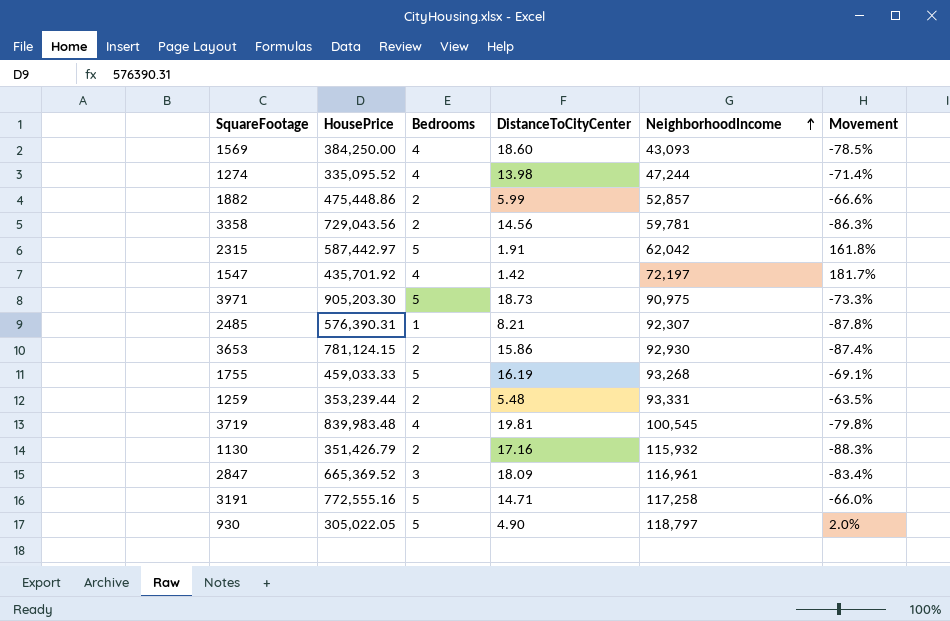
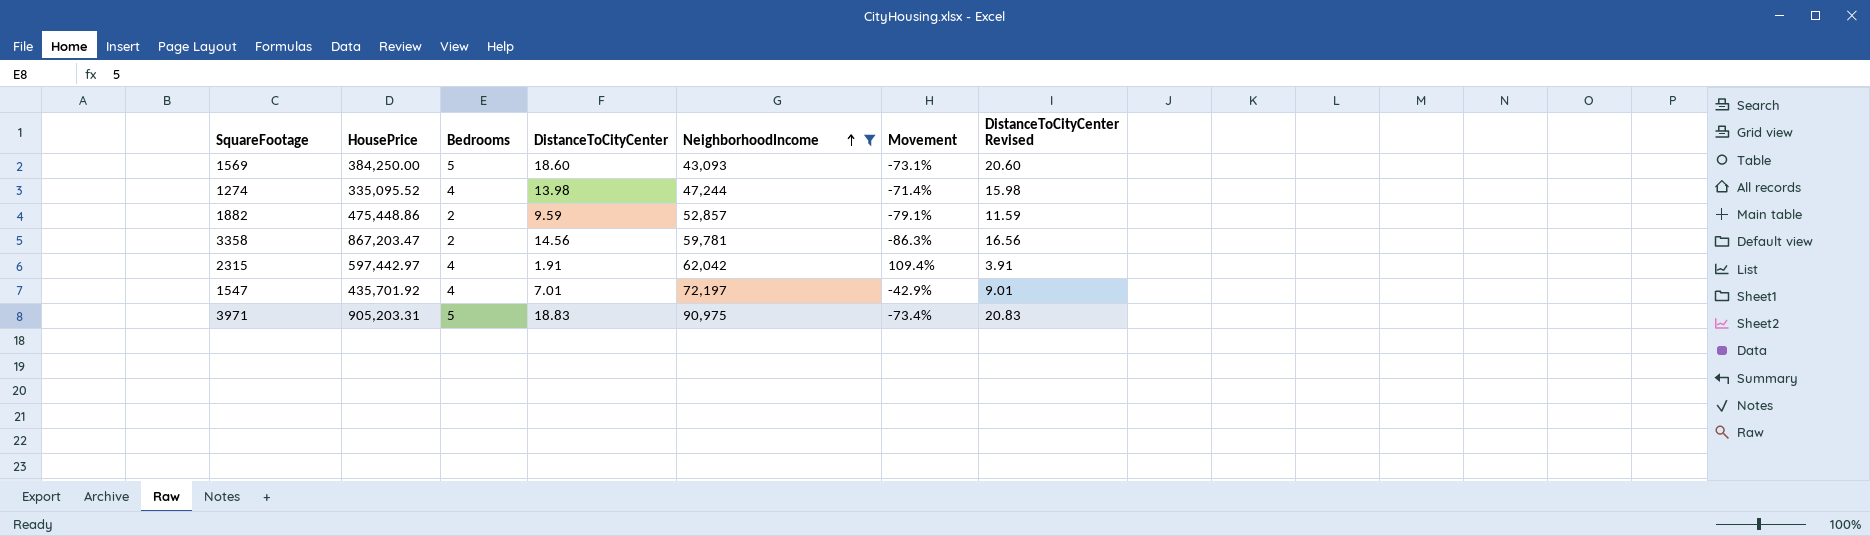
filter: none -> NeighborhoodIncome <= 90,975
column DistanceToCityCenter Revised | formula: none -> [DistanceToCityCenter] + 2
1569 | Bedrooms: 4 -> 5
1569 | Movement: -78.5% -> -73.1%
1882 | DistanceToCityCenter: 5.99 -> 9.59
1882 | Movement: -66.6% -> -79.1%
3358 | HousePrice: 729,043.56 -> 867,203.47
2315 | HousePrice: 587,442.97 -> 597,442.97
2315 | Bedrooms: 5 -> 4
2315 | Movement: 161.8% -> 109.4%
1547 | DistanceToCityCenter: 1.42 -> 7.01
1547 | Movement: 181.7% -> -42.9%
3971 | HousePrice: 905,203.30 -> 905,203.31
3971 | DistanceToCityCenter: 18.73 -> 18.83
3971 | Movement: -73.3% -> -73.4%

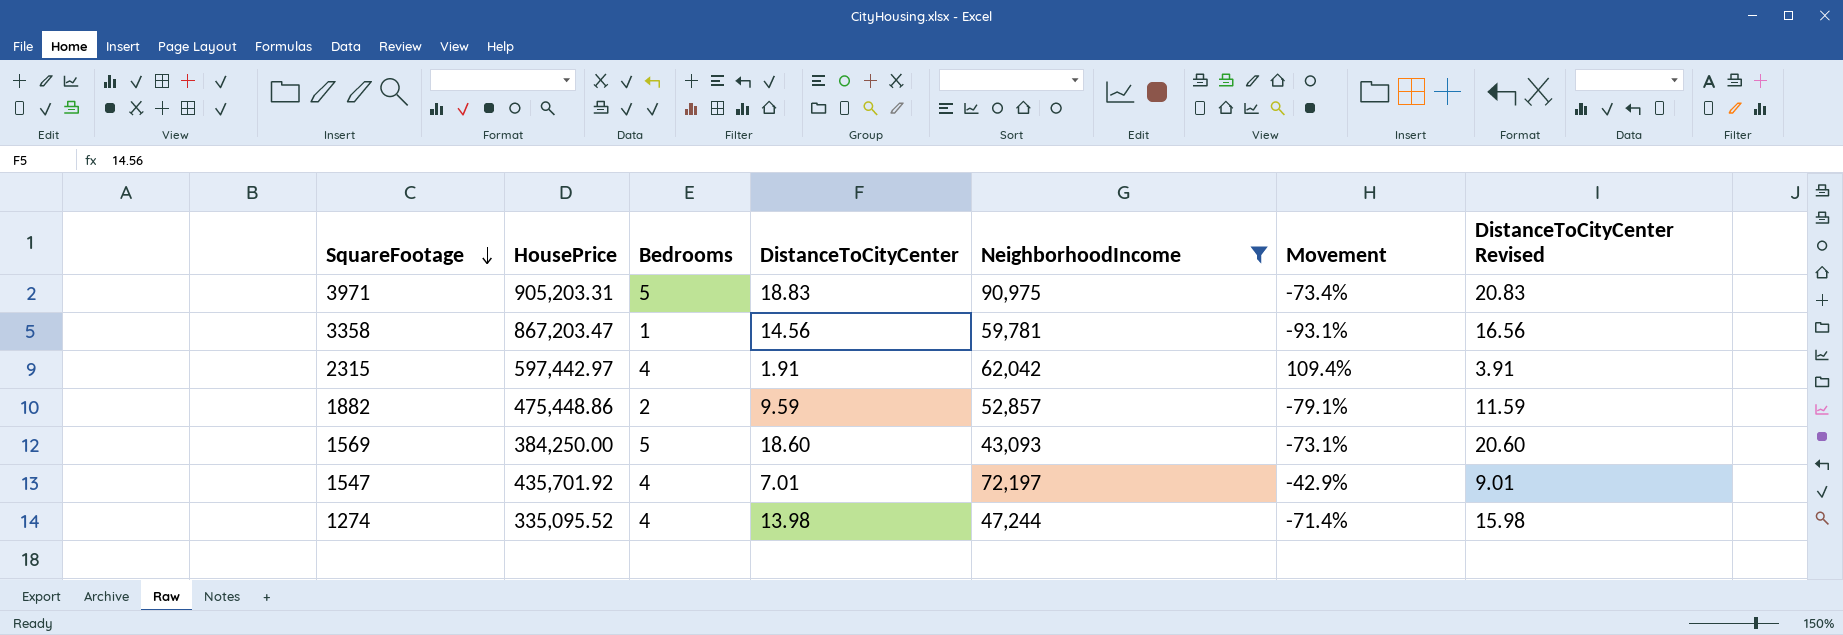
row order: NeighborhoodIncome ascending -> SquareFootage descending
3358 | Bedrooms: 2 -> 1
3358 | Movement: -86.3% -> -93.1%

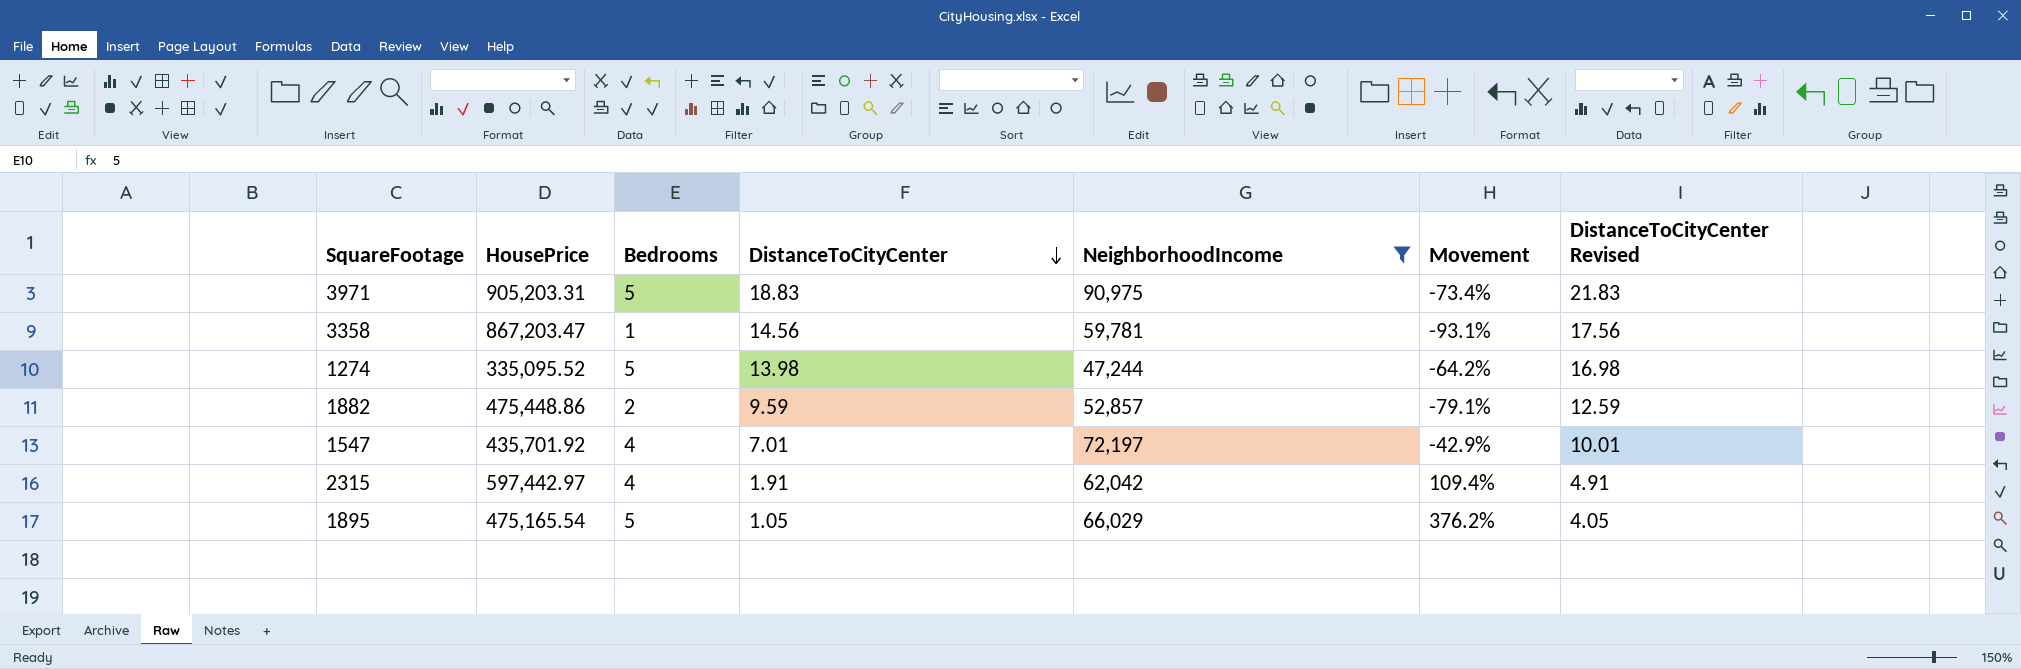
row order: SquareFootage descending -> DistanceToCityCenter descending
column DistanceToCityCenter Revised | formula: [DistanceToCityCenter] + 2 -> [DistanceToCityCenter] + 3
row 1569: 384,250.00 | 5 | 18.60 | 43,093 | -73.1% | 20.60 -> none
1274 | Bedrooms: 4 -> 5
1274 | Movement: -71.4% -> -64.2%
row 1895: none -> 475,165.54 | 5 | 1.05 | 66,029 | 376.2% | 4.05

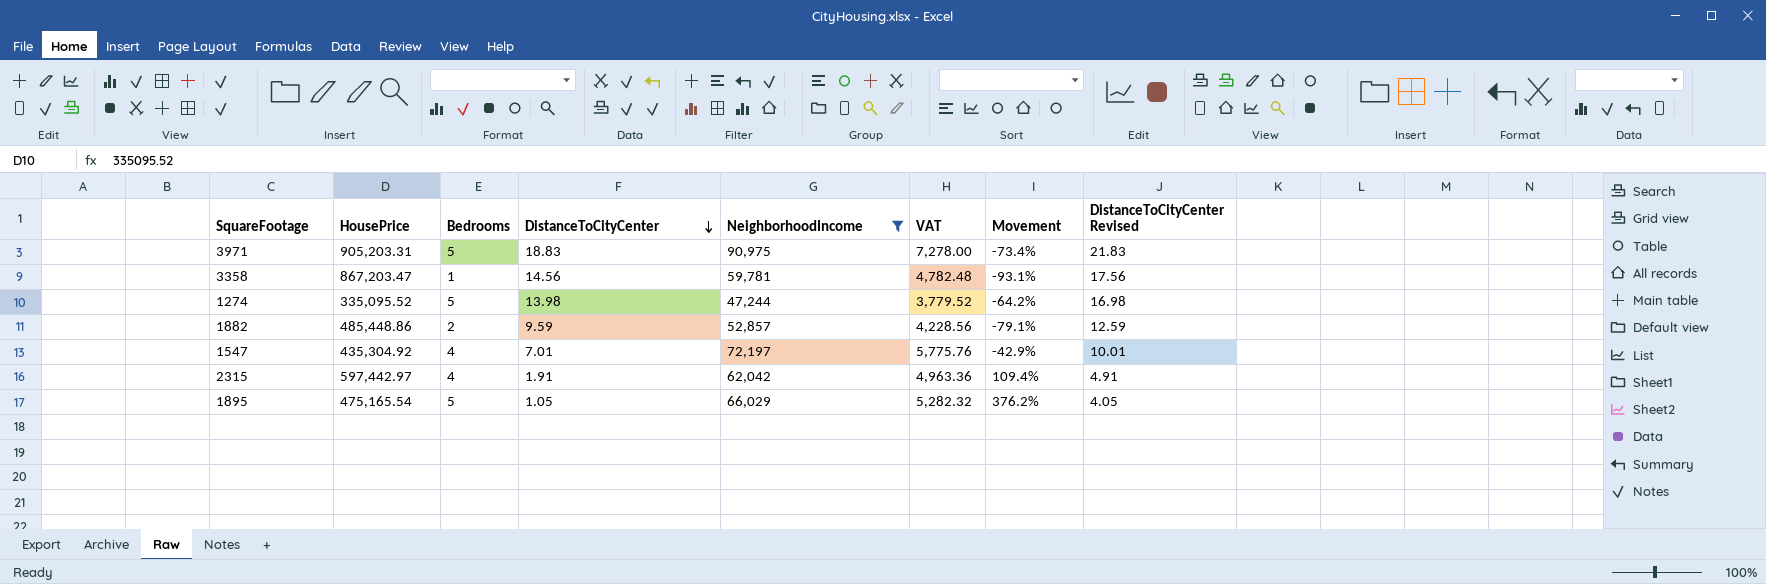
column VAT | formula: none -> [NeighborhoodIncome] * 0.08
1882 | HousePrice: 475,448.86 -> 485,448.86
1547 | HousePrice: 435,701.92 -> 435,304.92

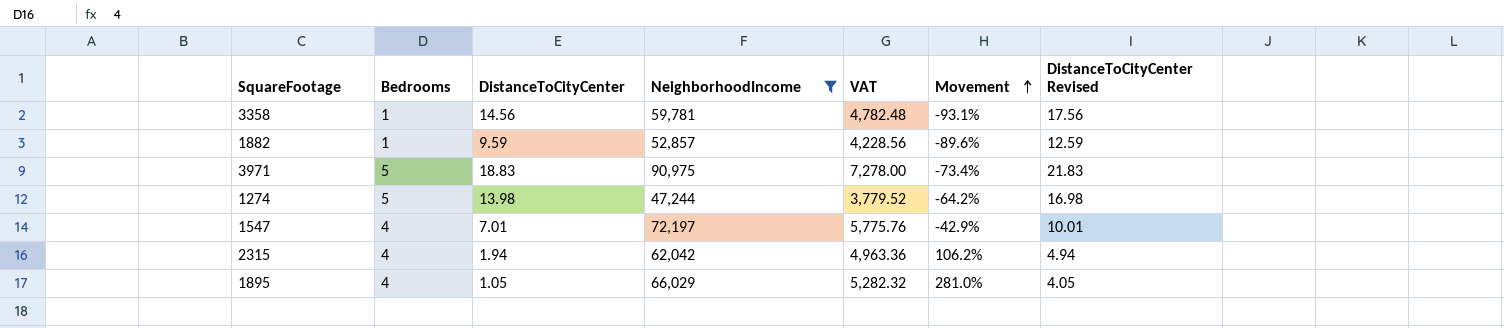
row order: DistanceToCityCenter descending -> Movement ascending
column HousePrice | position: 2 -> none
1882 | Bedrooms: 2 -> 1
1882 | Movement: -79.1% -> -89.6%
2315 | DistanceToCityCenter: 1.91 -> 1.94
2315 | Movement: 109.4% -> 106.2%
2315 | DistanceToCityCenter Revised: 4.91 -> 4.94
1895 | Bedrooms: 5 -> 4
1895 | Movement: 376.2% -> 281.0%

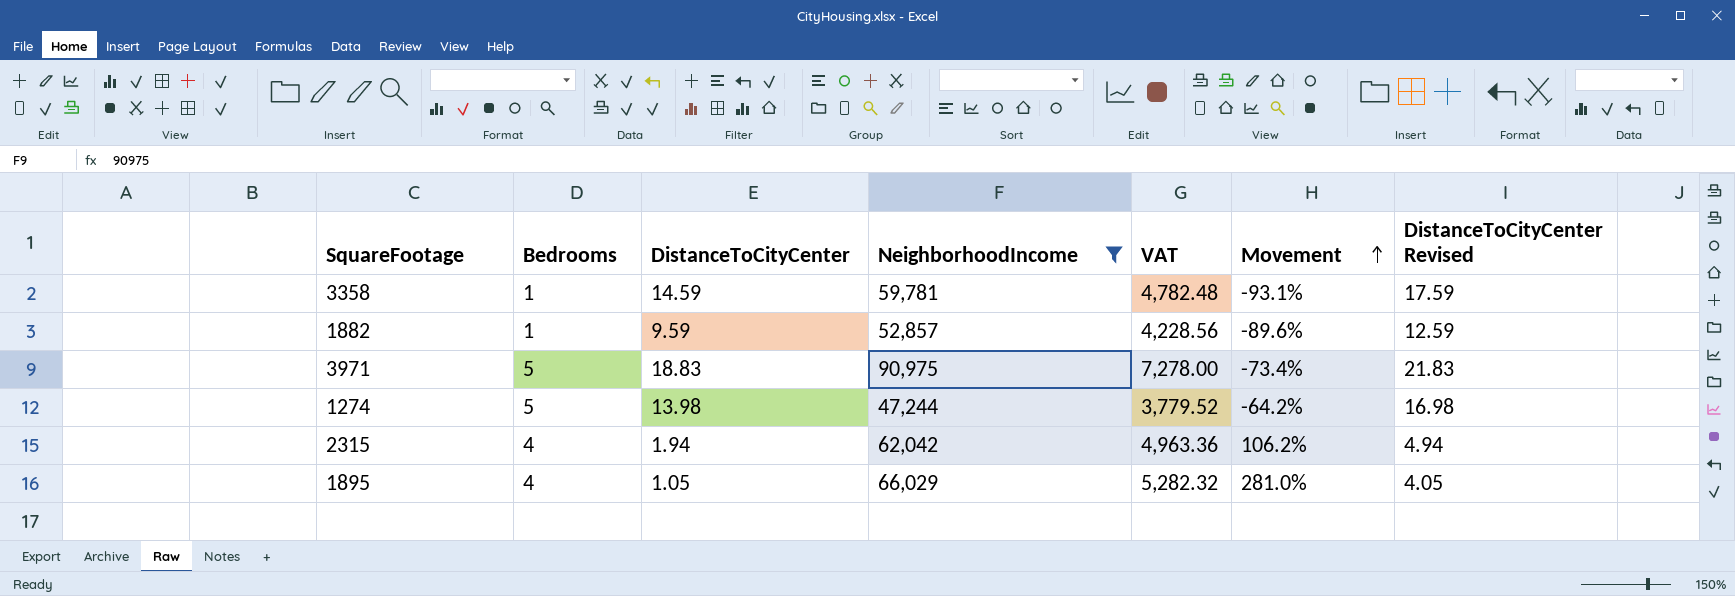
row 1547: 4 | 7.01 | 72,197 | 5,775.76 | -42.9% | 10.01 -> none
3358 | DistanceToCityCenter: 14.56 -> 14.59
3358 | DistanceToCityCenter Revised: 17.56 -> 17.59

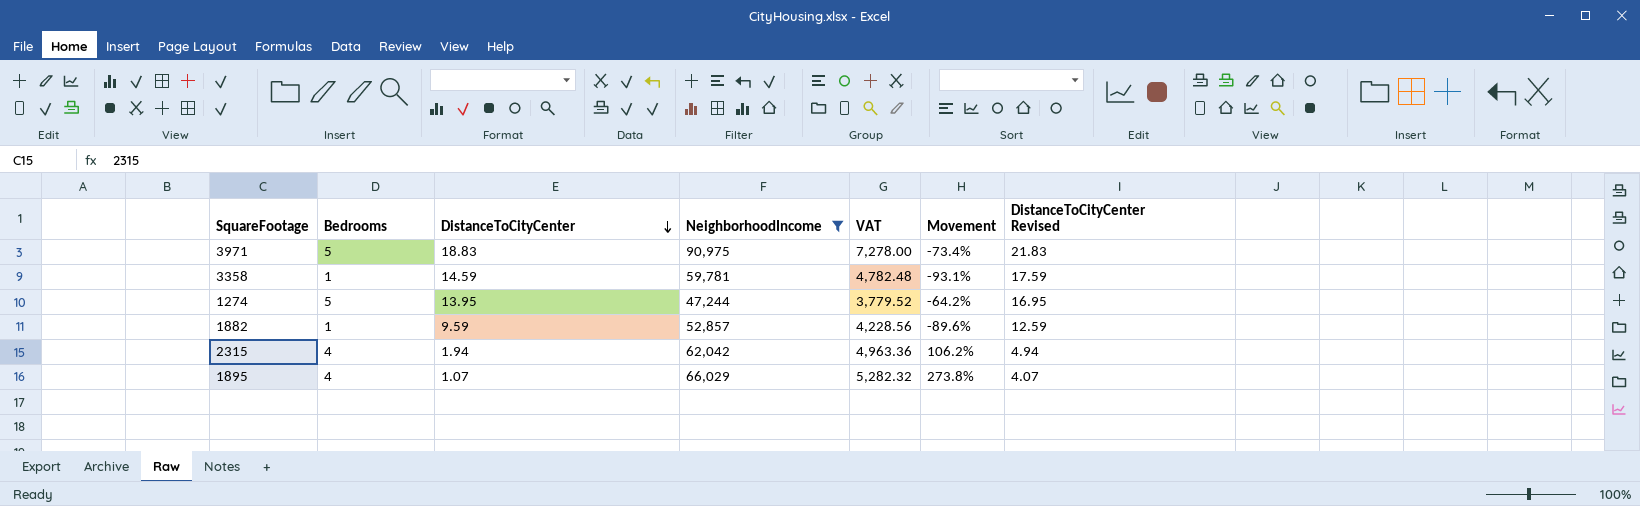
row order: Movement ascending -> DistanceToCityCenter descending
1274 | DistanceToCityCenter: 13.98 -> 13.95
1274 | DistanceToCityCenter Revised: 16.98 -> 16.95
1895 | DistanceToCityCenter: 1.05 -> 1.07
1895 | Movement: 281.0% -> 273.8%
1895 | DistanceToCityCenter Revised: 4.05 -> 4.07

